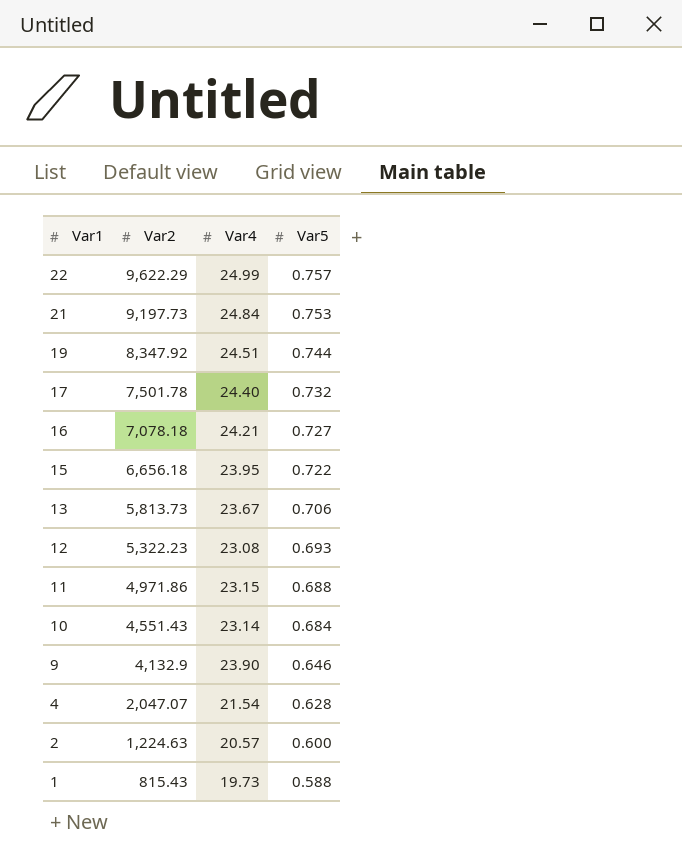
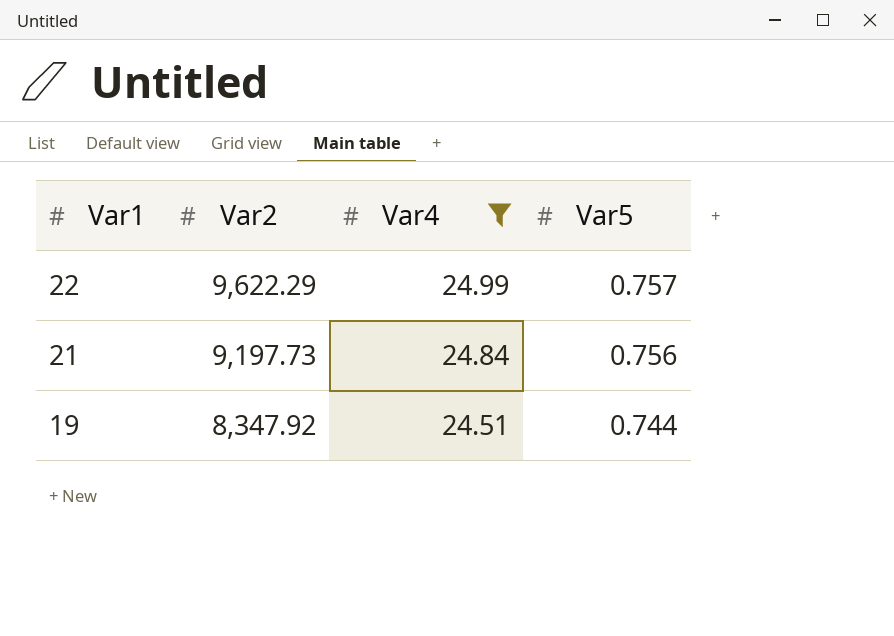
filter: none -> Var4 >= 24.51
21 | Var5: 0.753 -> 0.756

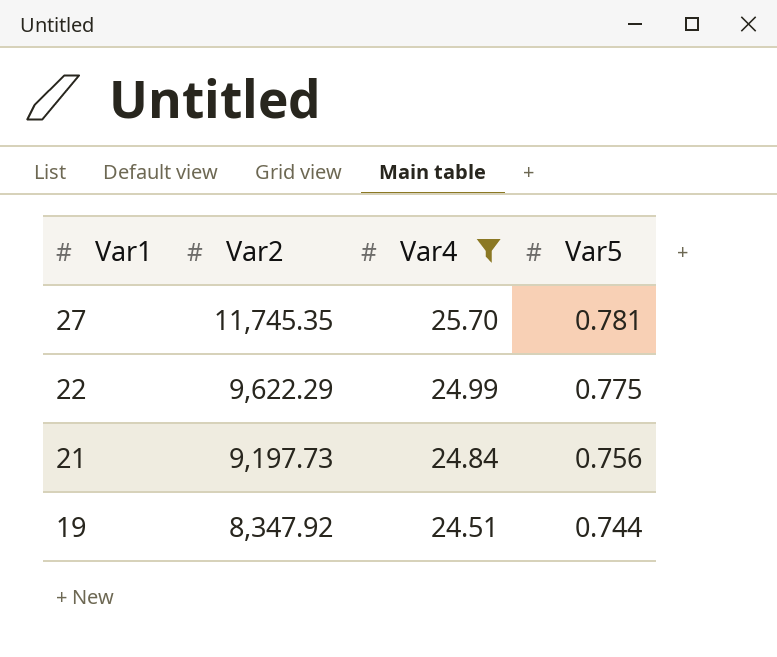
row 27: none -> 11,745.35 | 25.70 | 0.781
22 | Var5: 0.757 -> 0.775

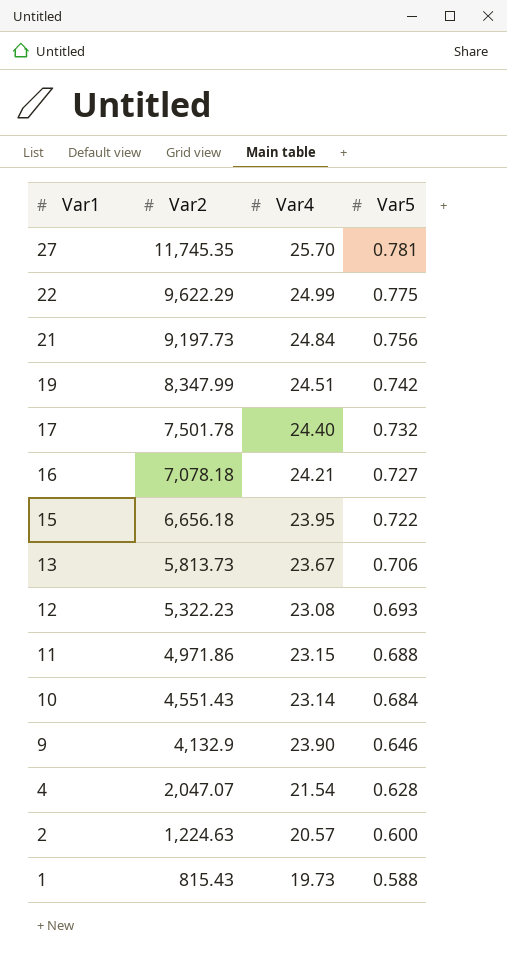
filter: Var4 >= 24.51 -> none
19 | Var2: 8,347.92 -> 8,347.99
19 | Var5: 0.744 -> 0.742

